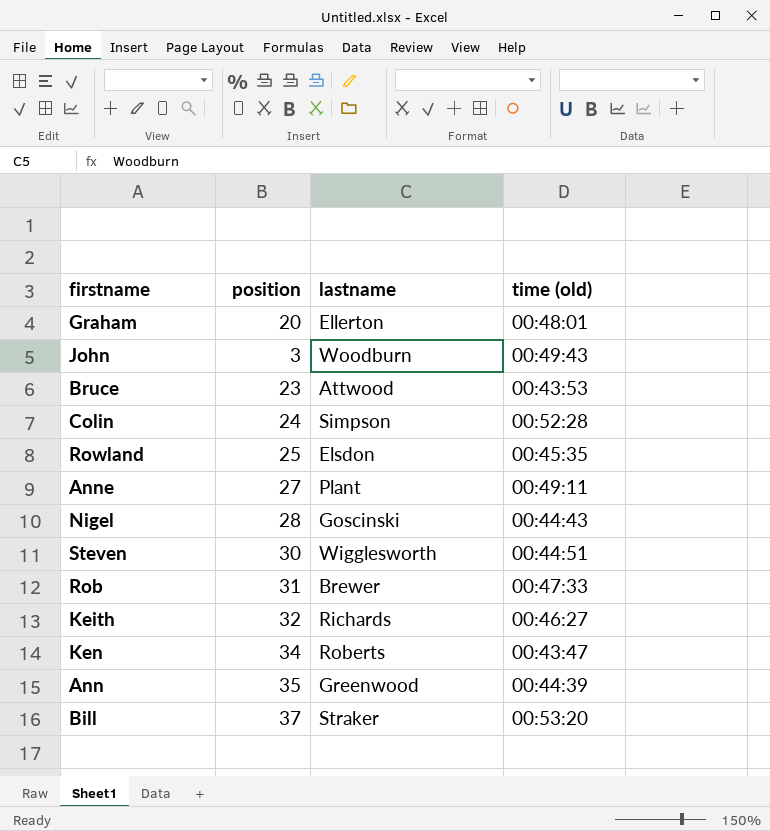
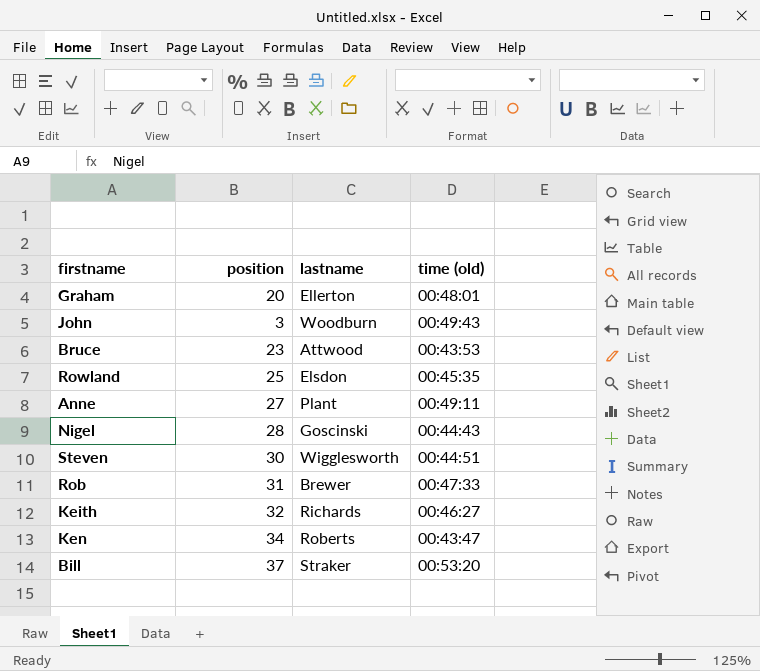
row Colin: 24 | Simpson | 00:52:28 -> none
row Ann: 35 | Greenwood | 00:44:39 -> none

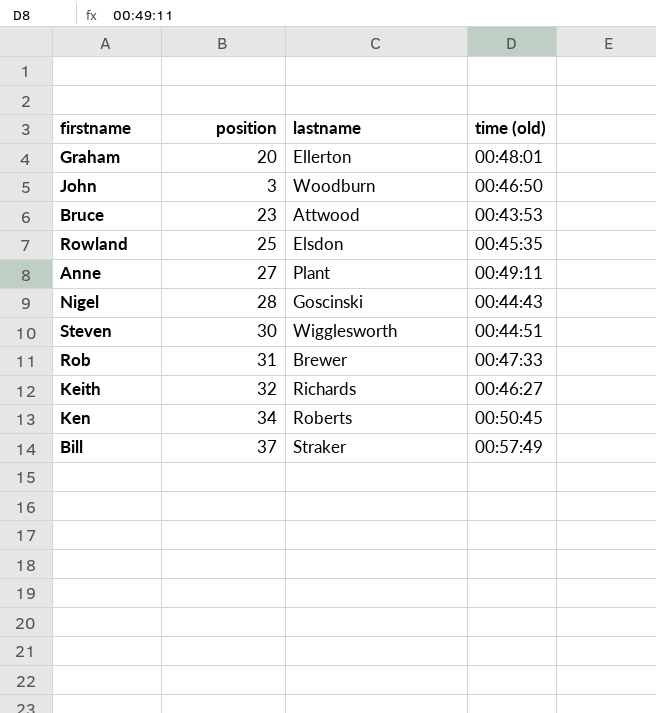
John | time (old): 00:49:43 -> 00:46:50
Ken | time (old): 00:43:47 -> 00:50:45
Bill | time (old): 00:53:20 -> 00:57:49

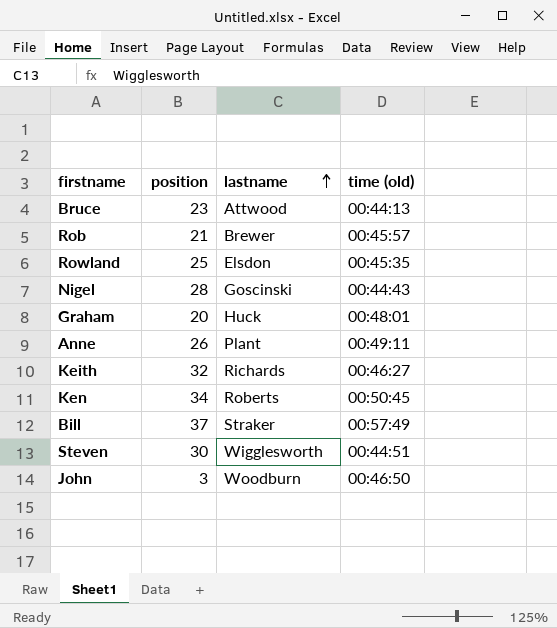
row order: none -> lastname ascending
Bruce | time (old): 00:43:53 -> 00:44:13
Rob | position: 31 -> 21
Rob | time (old): 00:47:33 -> 00:45:57
Graham | lastname: Ellerton -> Huck
Anne | position: 27 -> 26

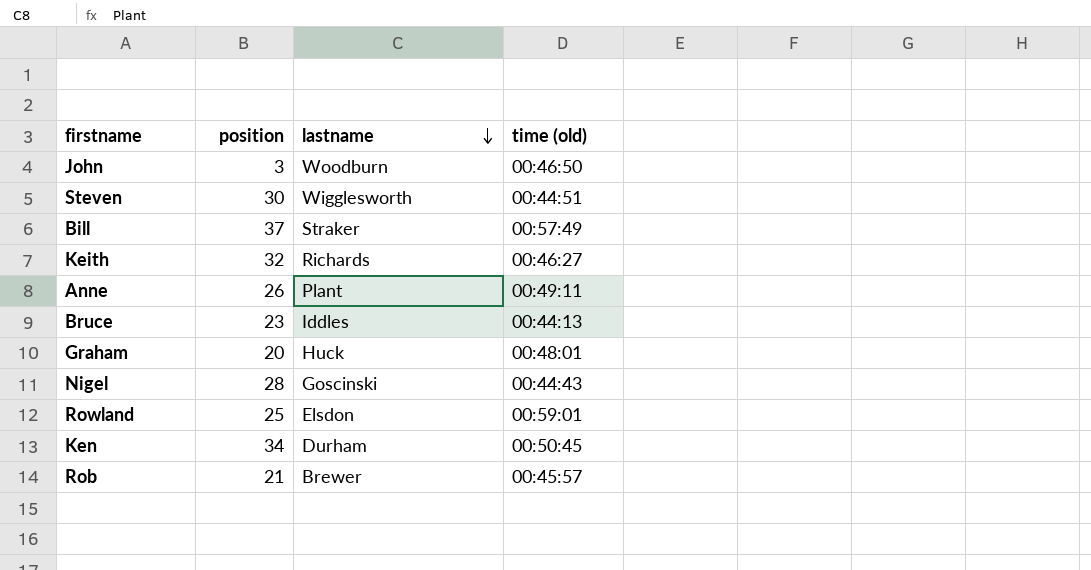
row order: lastname ascending -> lastname descending
Bruce | lastname: Attwood -> Iddles
Rowland | time (old): 00:45:35 -> 00:59:01
Ken | lastname: Roberts -> Durham

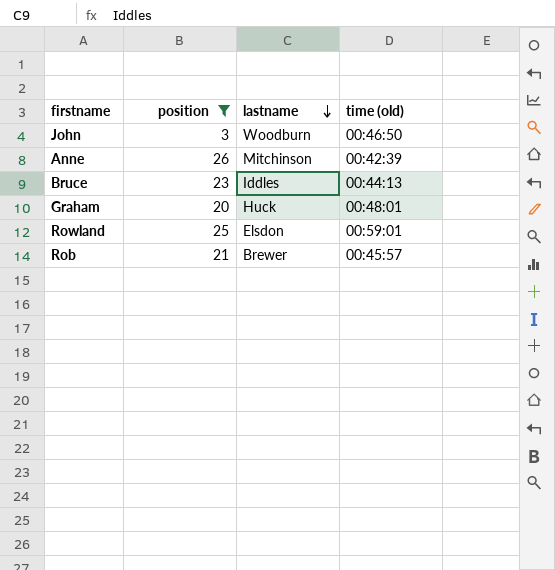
filter: none -> position <= 26
Anne | lastname: Plant -> Mitchinson
Anne | time (old): 00:49:11 -> 00:42:39

